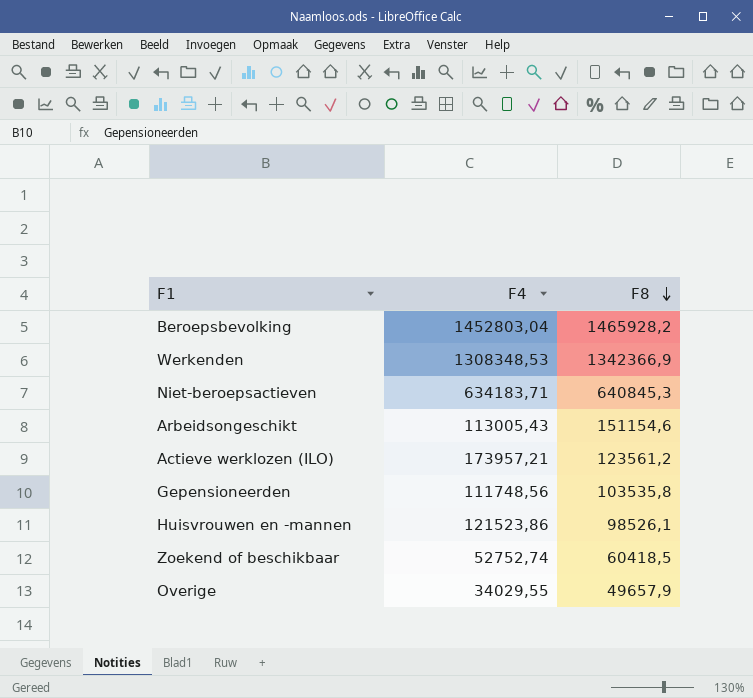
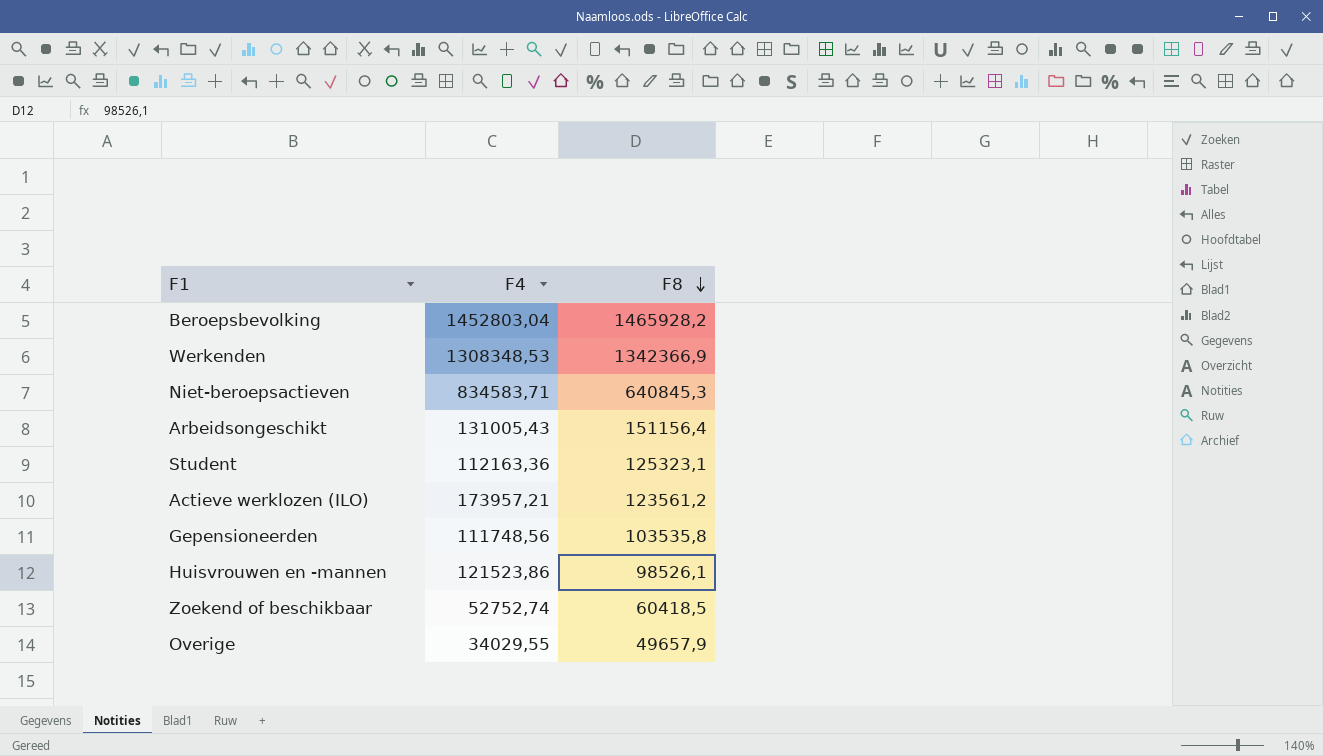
Niet-beroepsactieven | F4: 634183,71 -> 834583,71
Arbeidsongeschikt | F4: 113005,43 -> 131005,43
Arbeidsongeschikt | F8: 151154,6 -> 151156,4
row Student: none -> 112163,36 | 125323,1

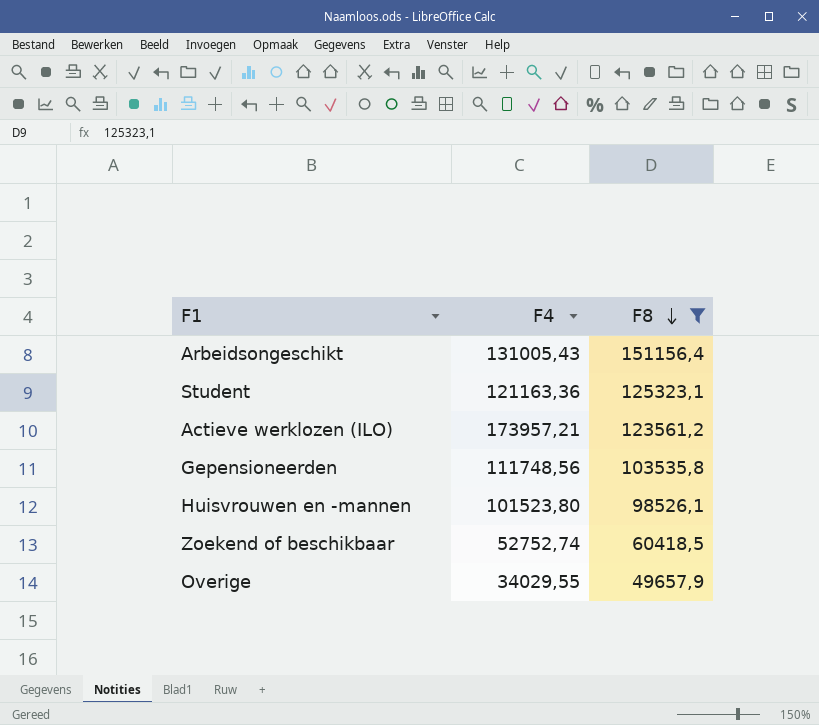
filter: none -> F8 <= 151156,4
Student | F4: 112163,36 -> 121163,36
Huisvrouwen en -mannen | F4: 121523,86 -> 101523,80

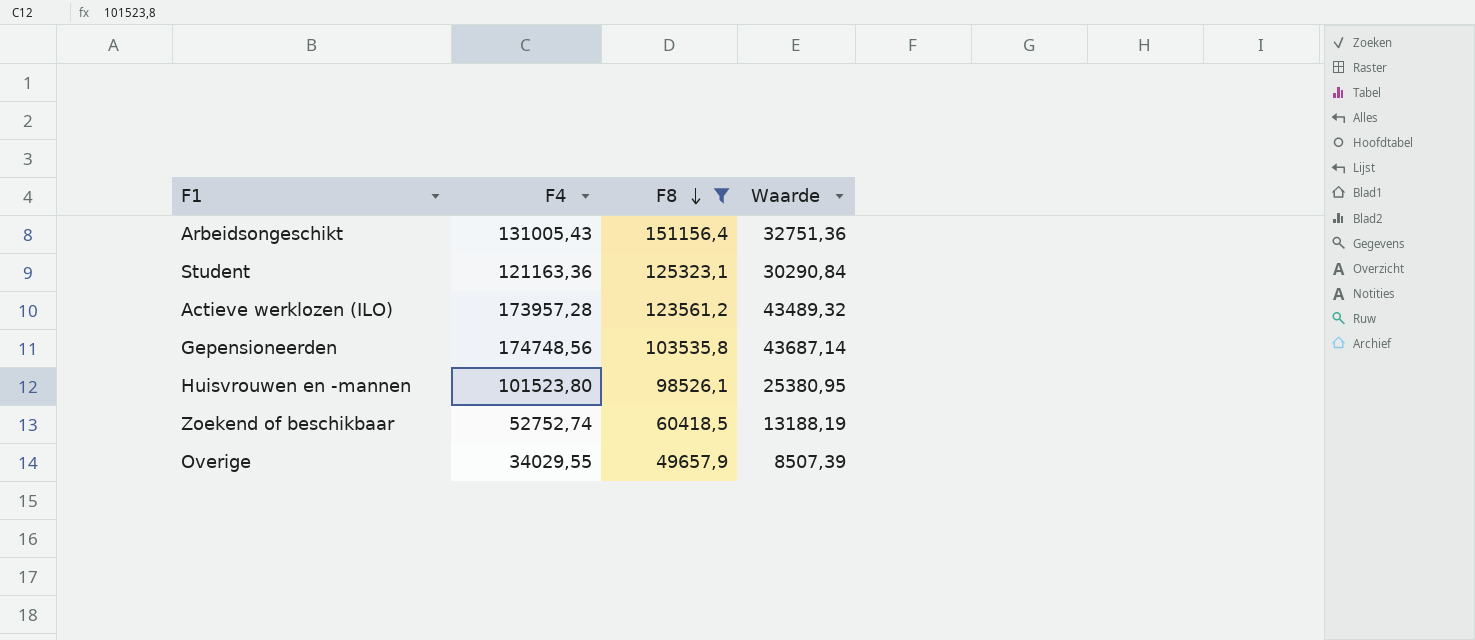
column Waarde | formula: none -> [F4] * 0,25
Actieve werklozen (ILO) | F4: 173957,21 -> 173957,28
Gepensioneerden | F4: 111748,56 -> 174748,56

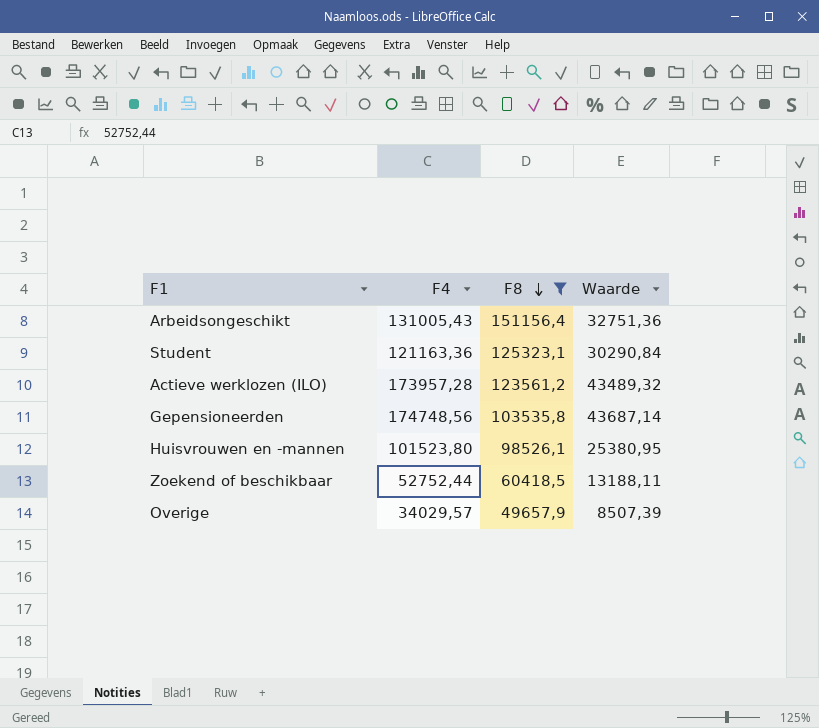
Zoekend of beschikbaar | F4: 52752,74 -> 52752,44
Zoekend of beschikbaar | Waarde: 13188,19 -> 13188,11
Overige | F4: 34029,55 -> 34029,57

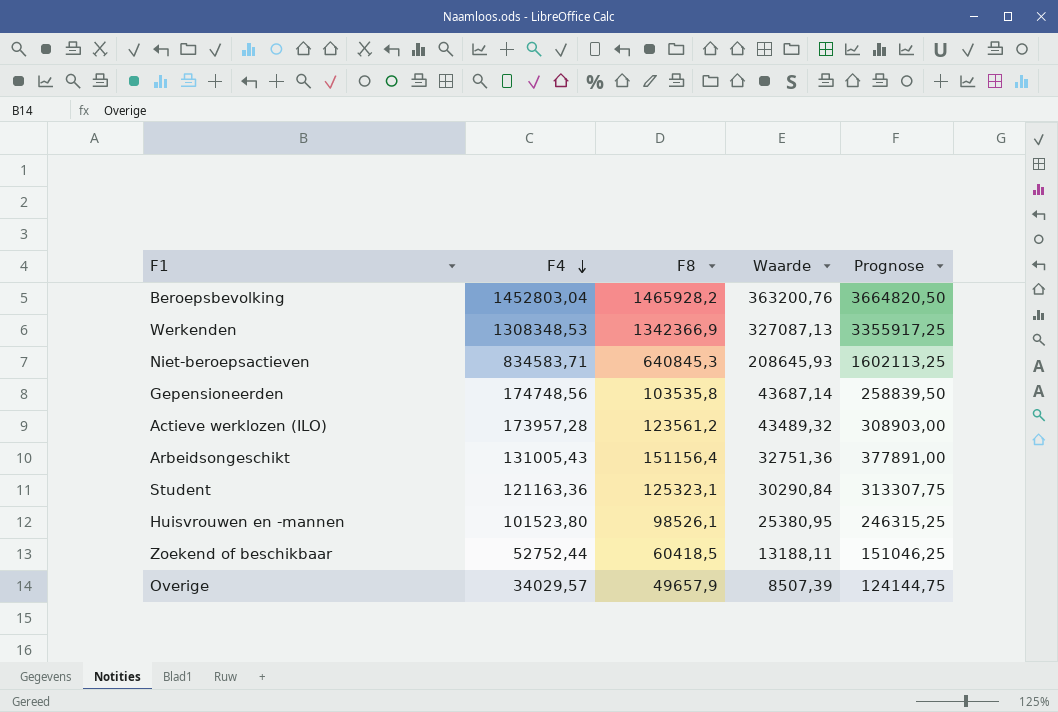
filter: F8 <= 151156,4 -> none
row order: F8 descending -> F4 descending
column Prognose | formula: none -> [F8] * 2,5

